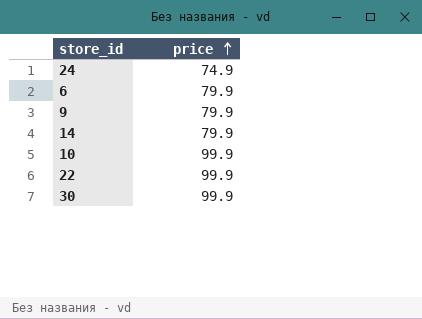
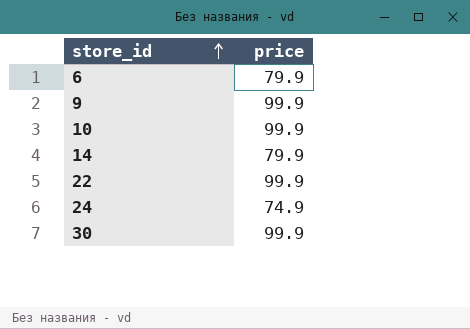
row order: price ascending -> store_id ascending
9 | price: 79.9 -> 99.9

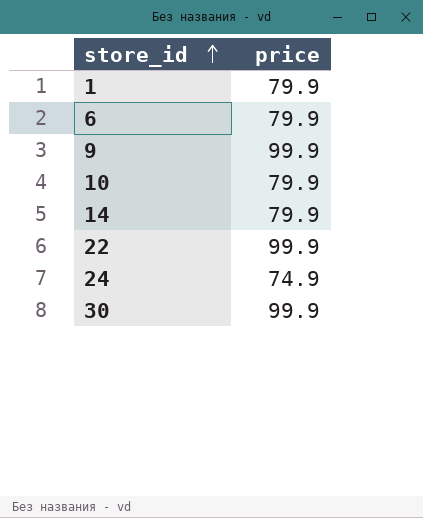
row 1: none -> 79.9
10 | price: 99.9 -> 79.9

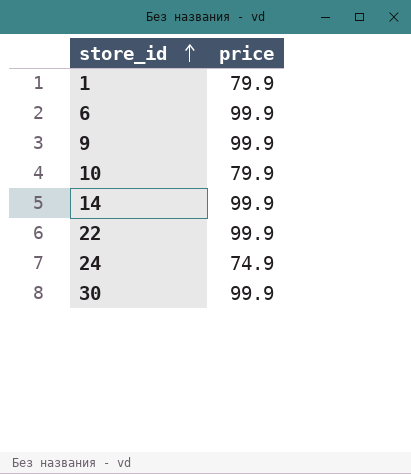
6 | price: 79.9 -> 99.9
14 | price: 79.9 -> 99.9

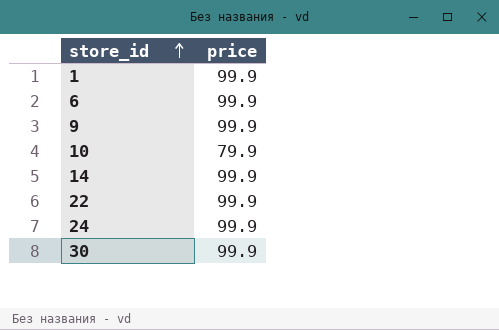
1 | price: 79.9 -> 99.9
24 | price: 74.9 -> 99.9

